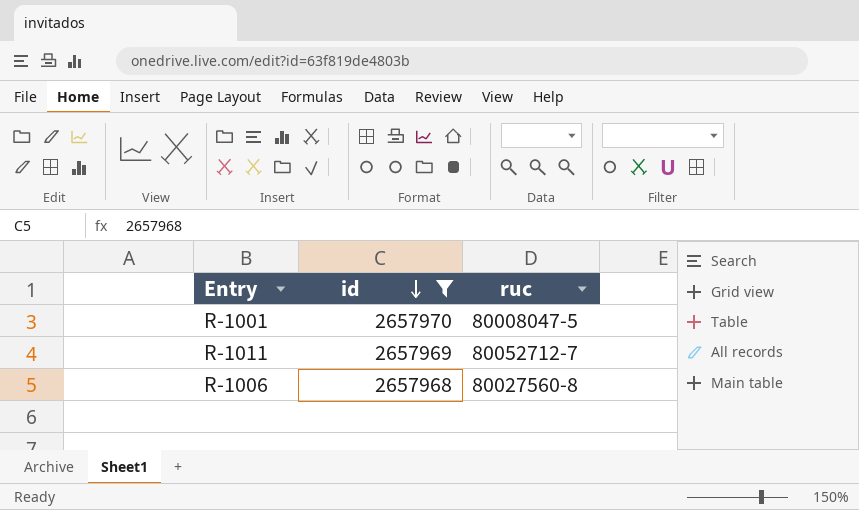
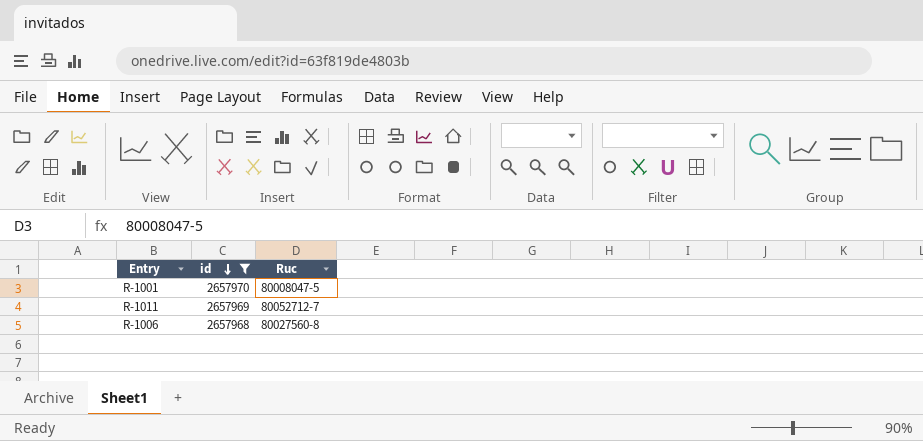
column name: ruc -> Ruc

